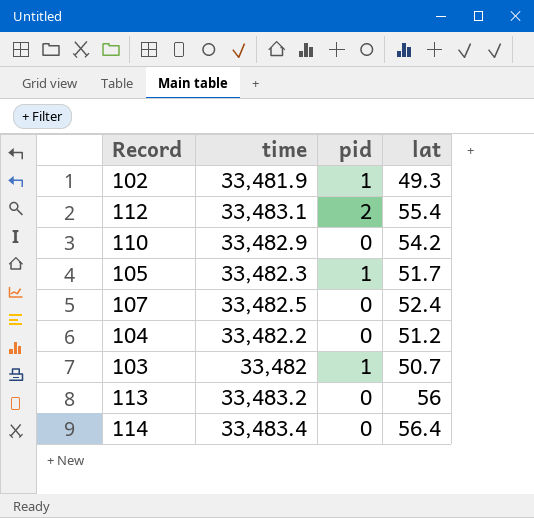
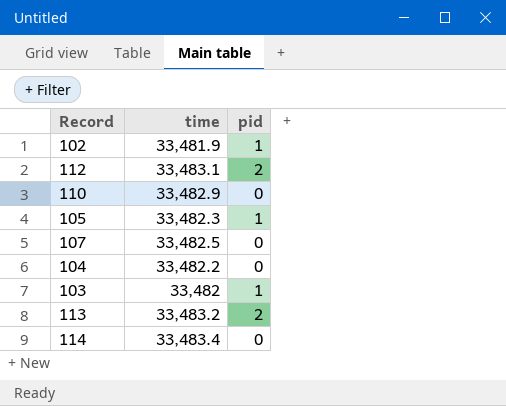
column lat | position: 4 -> none
113 | pid: 0 -> 2

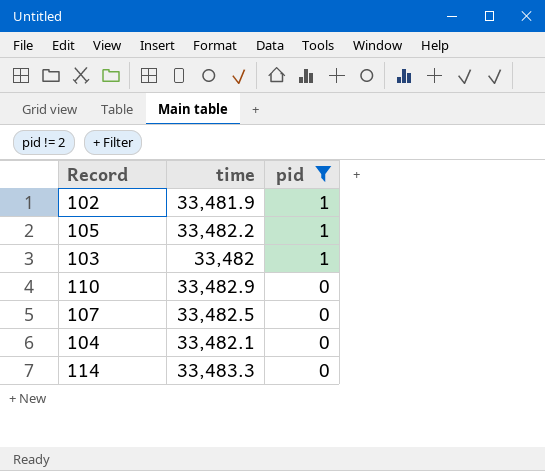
filter: none -> pid != 2
row order: none -> pid descending
105 | time: 33,482.3 -> 33,482.2
104 | time: 33,482.2 -> 33,482.1
114 | time: 33,483.4 -> 33,483.3

